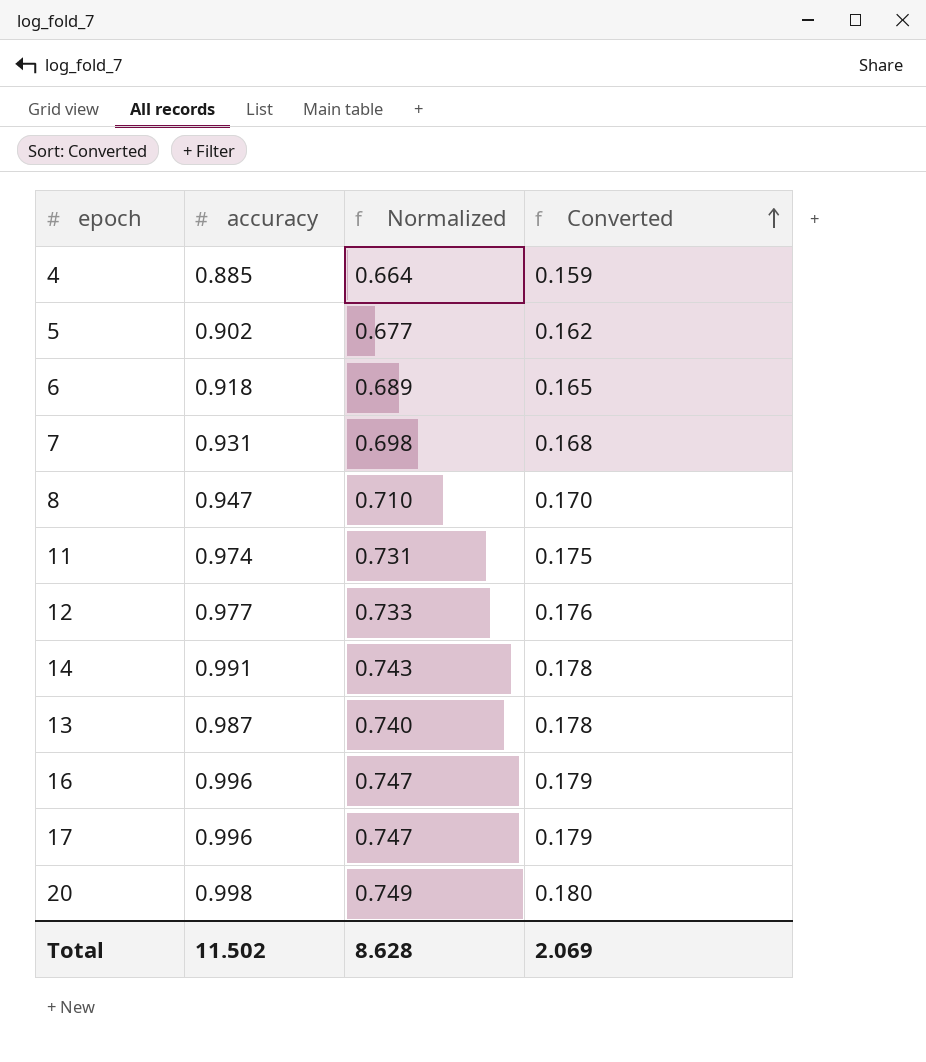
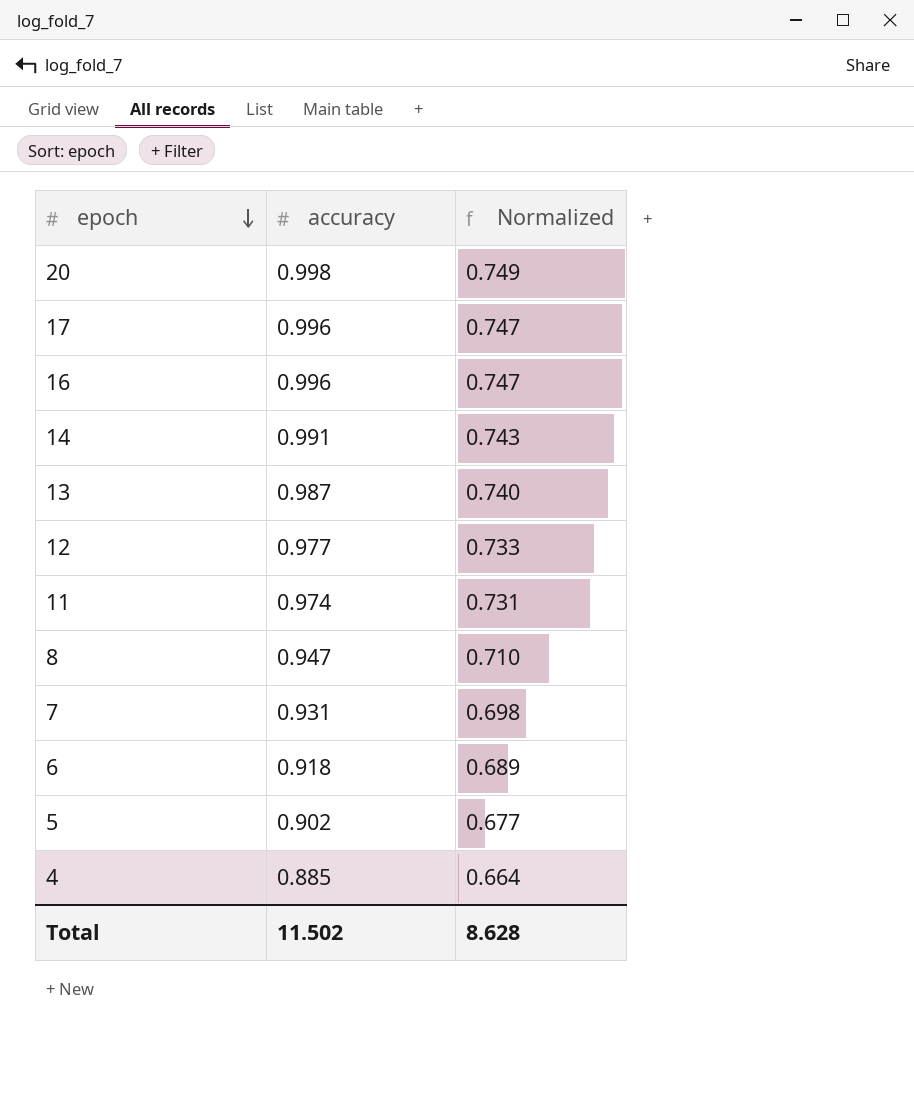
row order: Converted ascending -> epoch descending
column Converted | formula: [accuracy] * 0.18 -> none

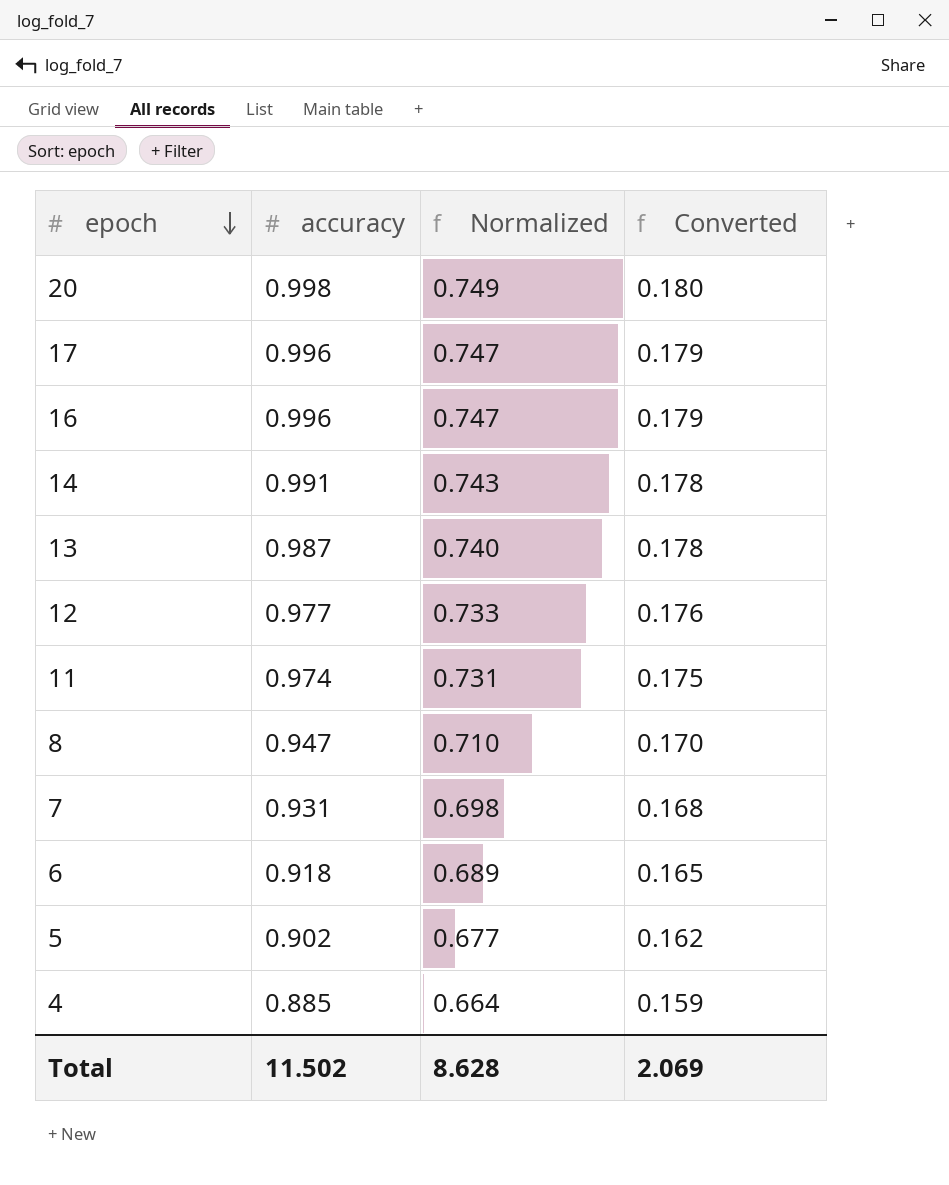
column Converted | formula: none -> [accuracy] * 0.18

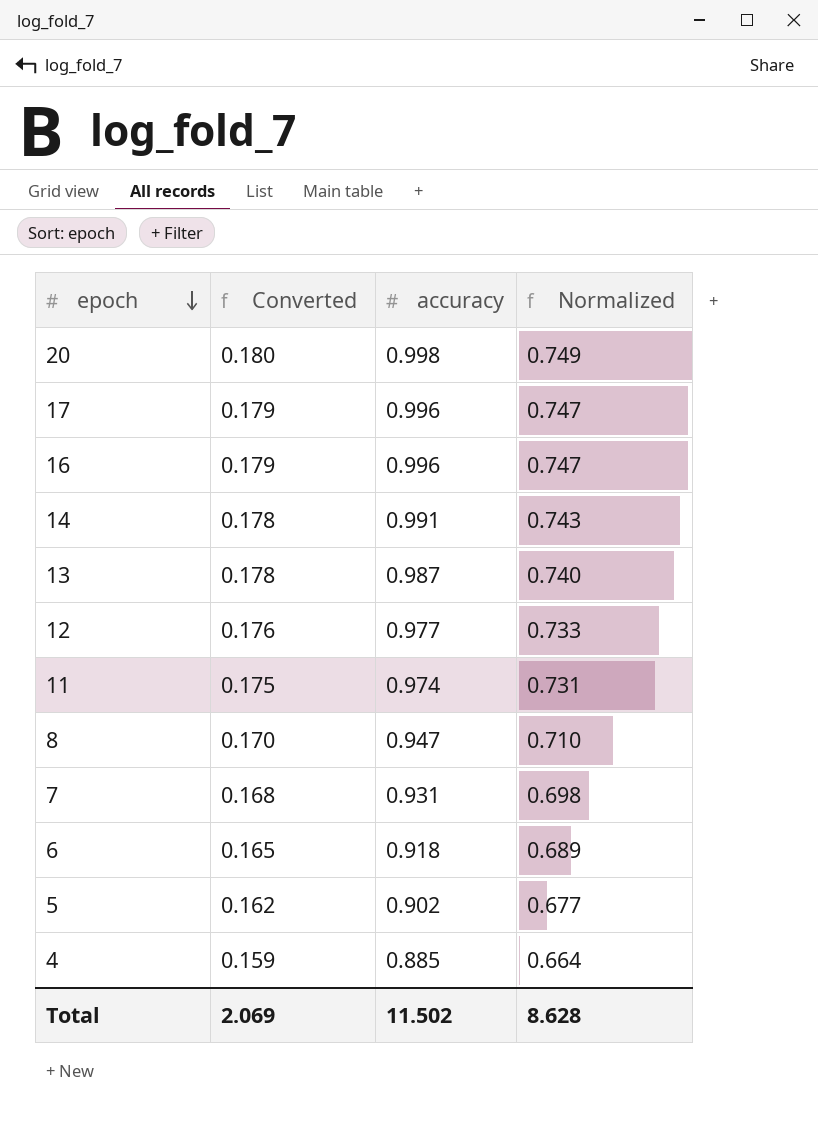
column Converted | position: 4 -> 2

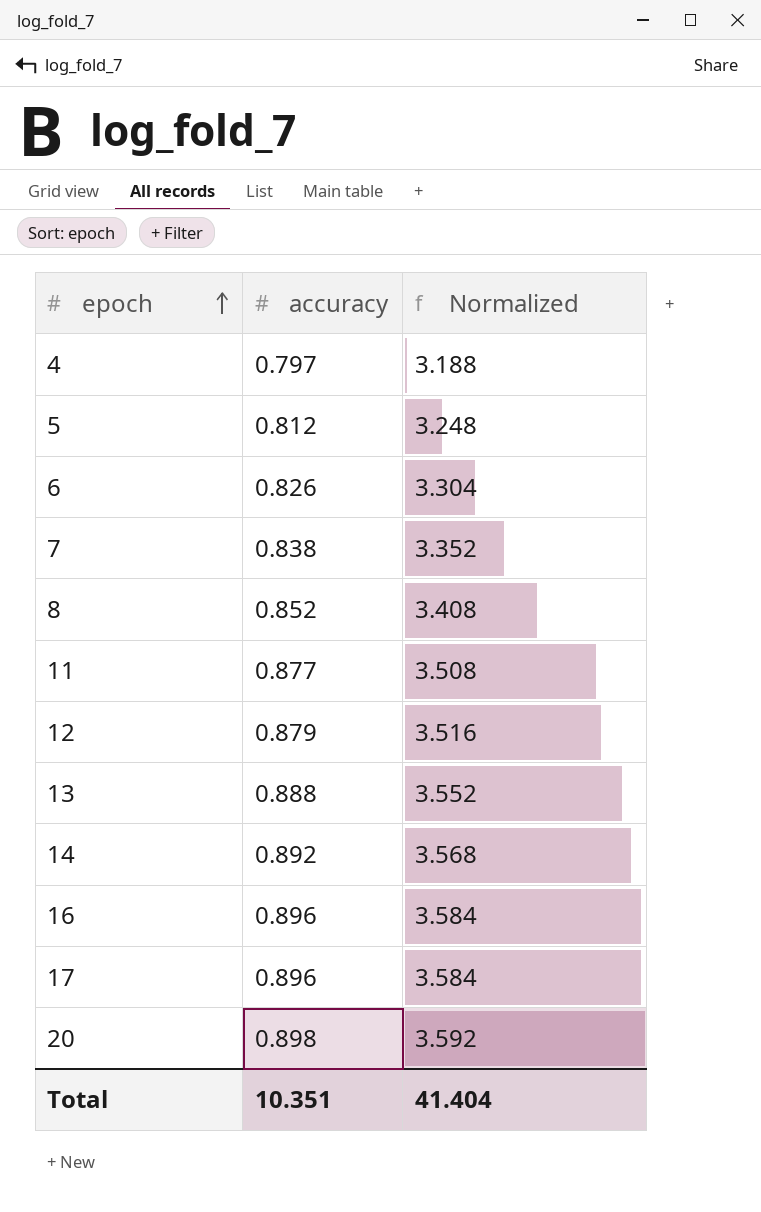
row order: epoch descending -> epoch ascending
column Converted | formula: [accuracy] * 0.18 -> none
column Normalized | formula: [accuracy] * 0.75 -> [accuracy] * 4
4 | accuracy: 0.885 -> 0.797
5 | accuracy: 0.902 -> 0.812
6 | accuracy: 0.918 -> 0.826
7 | accuracy: 0.931 -> 0.838
8 | accuracy: 0.947 -> 0.852
11 | accuracy: 0.974 -> 0.877
12 | accuracy: 0.977 -> 0.879
13 | accuracy: 0.987 -> 0.888
14 | accuracy: 0.991 -> 0.892
16 | accuracy: 0.996 -> 0.896
17 | accuracy: 0.996 -> 0.896
20 | accuracy: 0.998 -> 0.898
Total | accuracy: 11.502 -> 10.351
Total | Normalized: 8.628 -> 41.404

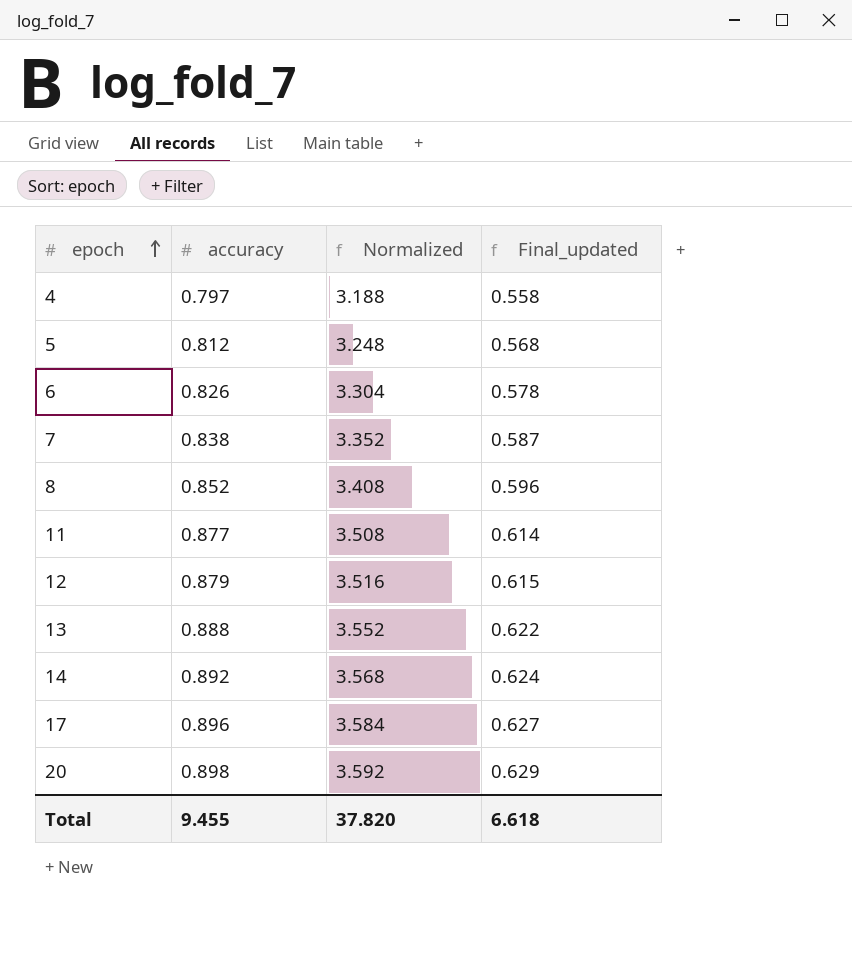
column Final_updated | formula: none -> [accuracy] * 0.7
row 16: 0.896 | 3.584 -> none
Total | accuracy: 10.351 -> 9.455
Total | Normalized: 41.404 -> 37.820

